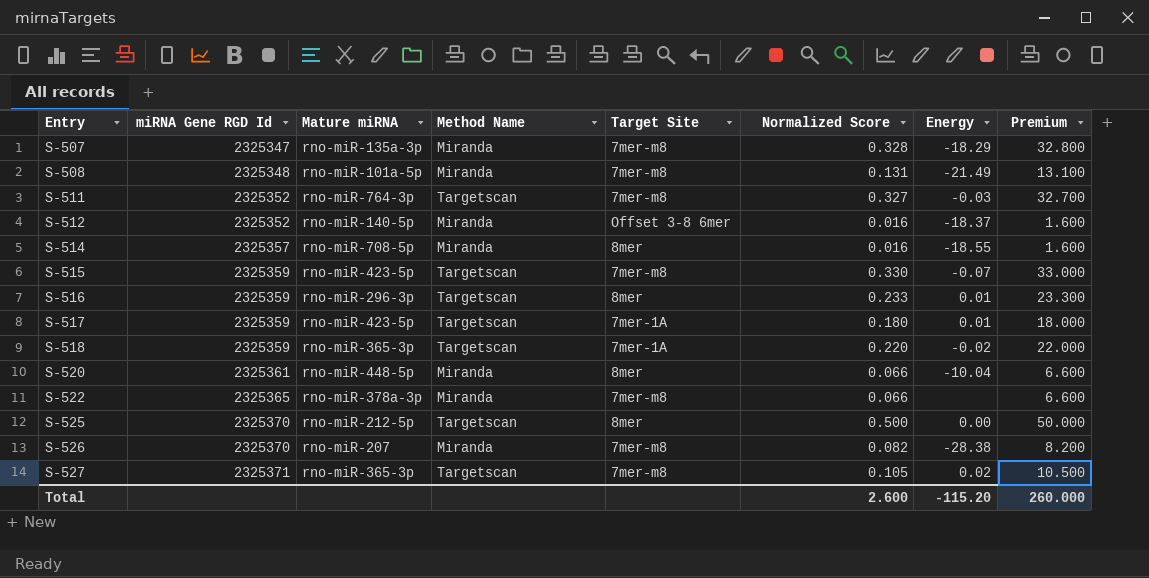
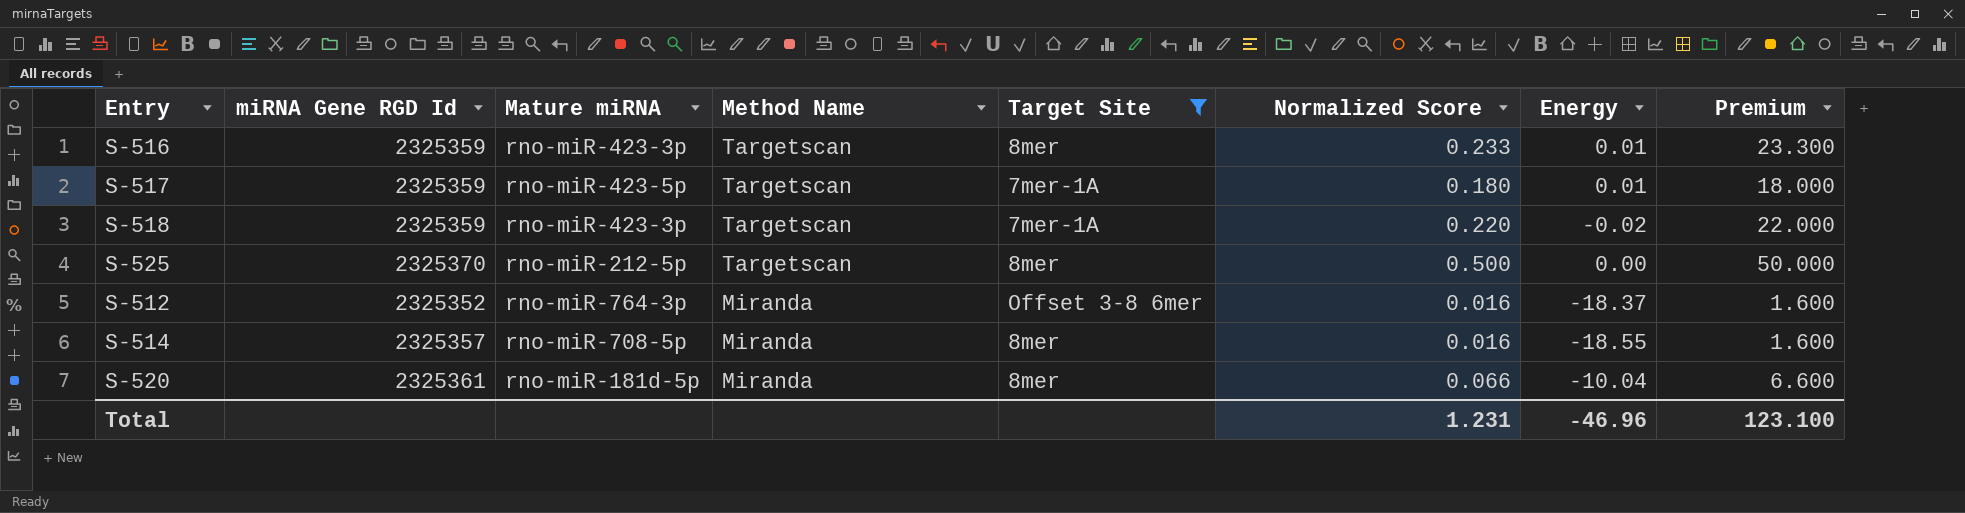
filter: none -> Target Site != 7mer-m8
row order: Entry ascending -> Method Name descending
S-516 | Mature miRNA: rno-miR-296-3p -> rno-miR-423-3p
S-518 | Mature miRNA: rno-miR-365-3p -> rno-miR-423-3p
S-512 | Mature miRNA: rno-miR-140-5p -> rno-miR-764-3p
S-520 | Mature miRNA: rno-miR-448-5p -> rno-miR-181d-5p
Total | Normalized Score: 2.600 -> 1.231
Total | Energy: -115.20 -> -46.96
Total | Premium: 260.000 -> 123.100

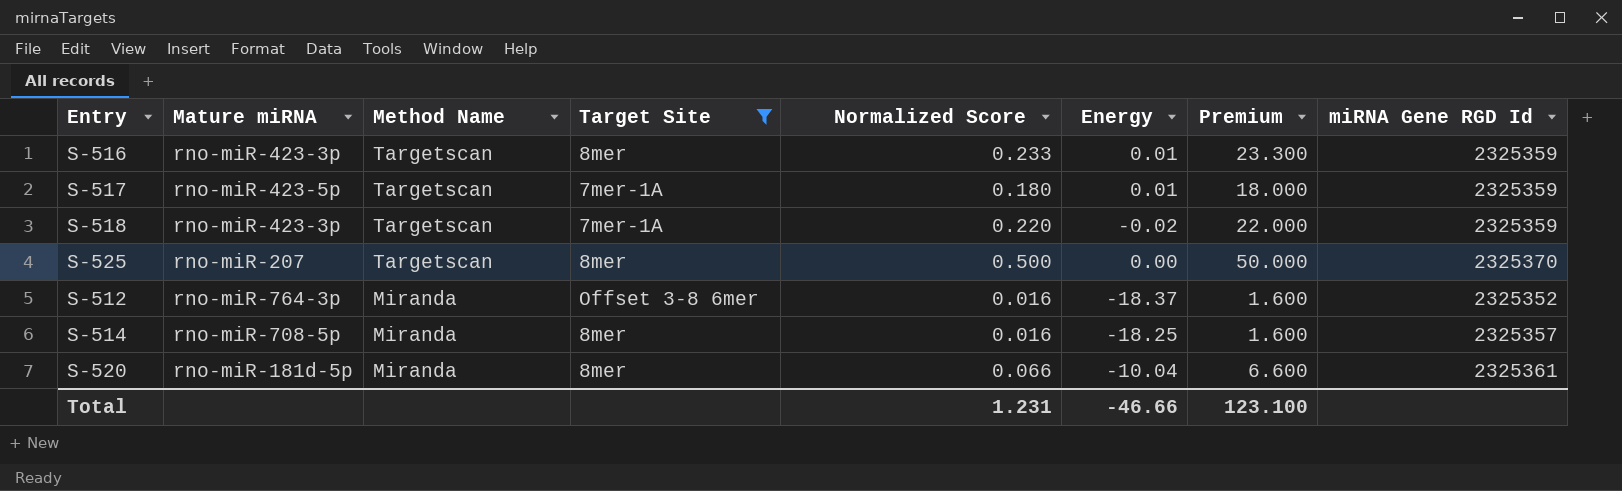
column miRNA Gene RGD Id | position: 2 -> 8
S-525 | Mature miRNA: rno-miR-212-5p -> rno-miR-207
S-514 | Energy: -18.55 -> -18.25
Total | Energy: -46.96 -> -46.66

